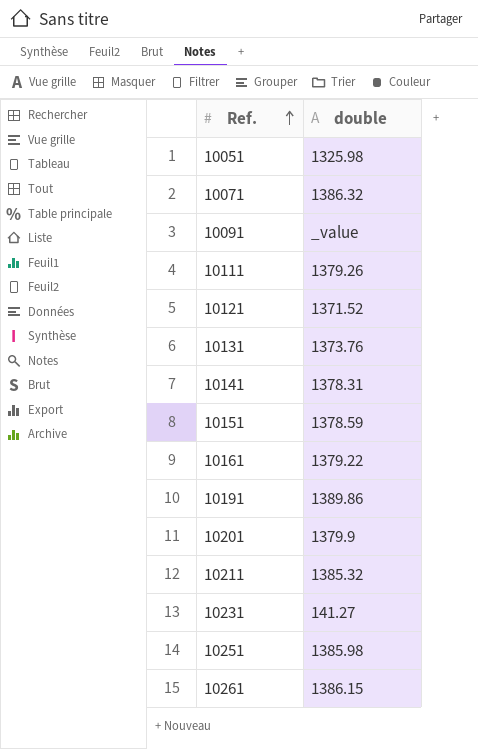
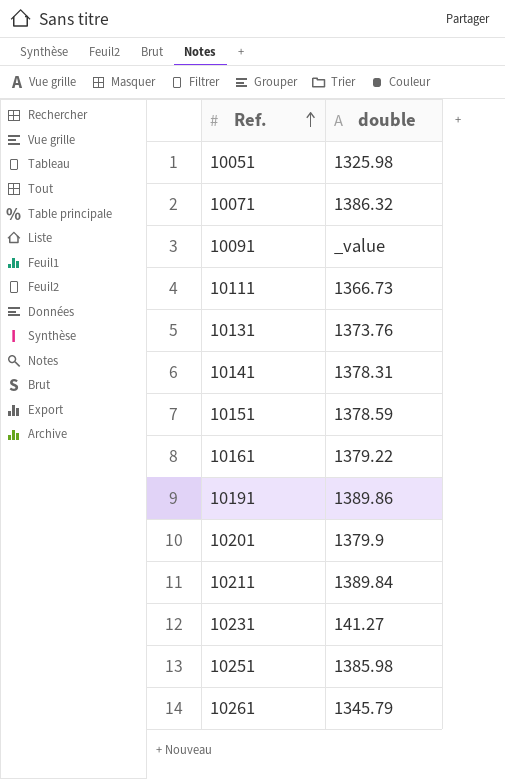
row 10121: 1371.52 -> none
10111 | double: 1379.26 -> 1366.73
10211 | double: 1385.32 -> 1389.84
10261 | double: 1386.15 -> 1345.79

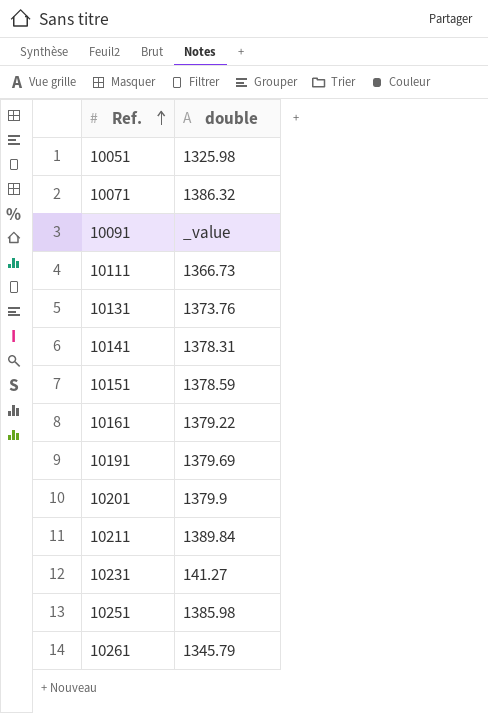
10191 | double: 1389.86 -> 1379.69

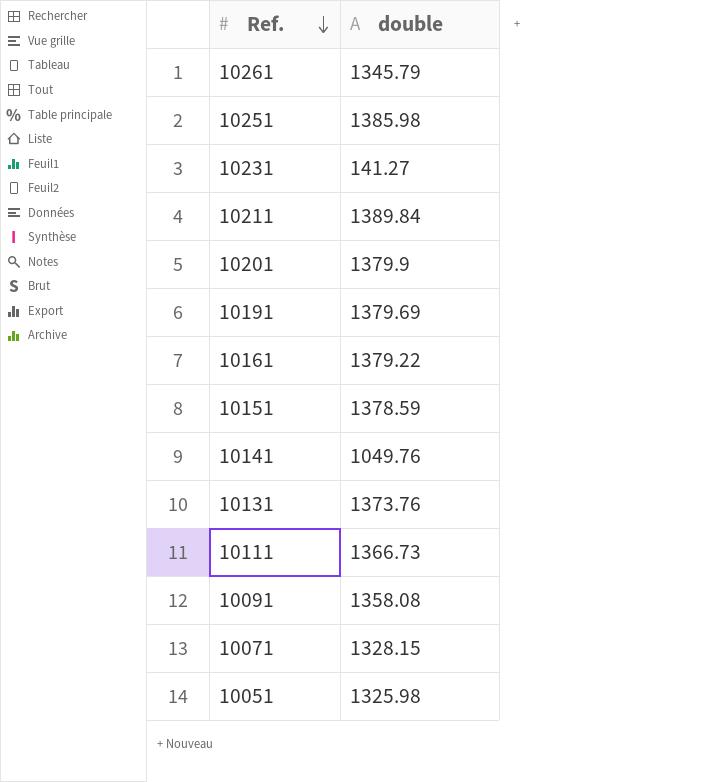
row order: Ref. ascending -> Ref. descending
10141 | double: 1378.31 -> 1049.76
10091 | double: _value -> 1358.08
10071 | double: 1386.32 -> 1328.15

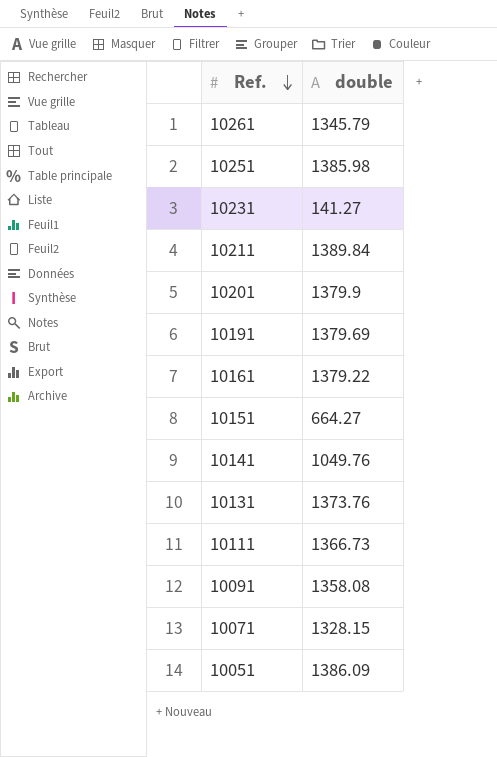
10151 | double: 1378.59 -> 664.27
10051 | double: 1325.98 -> 1386.09

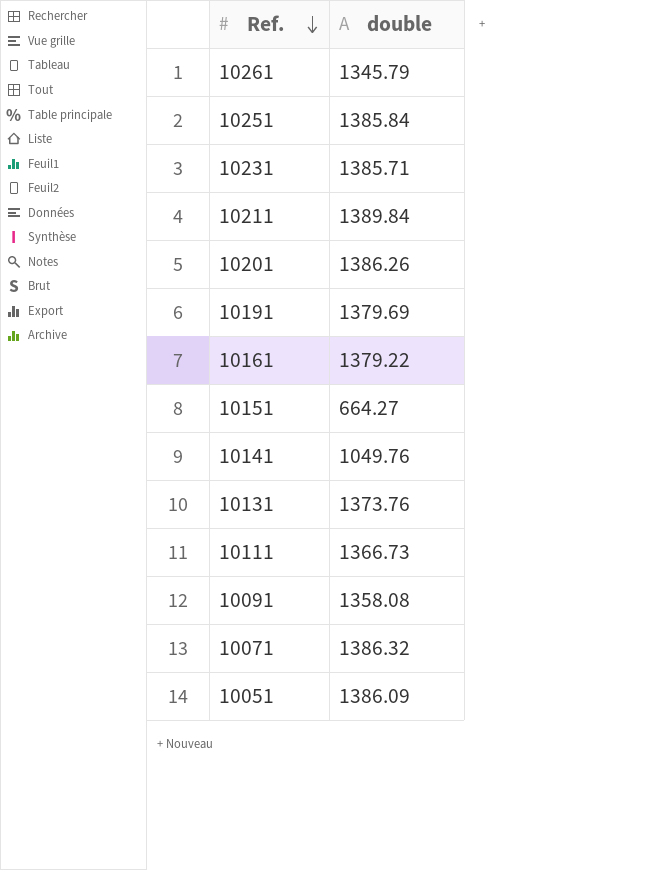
10251 | double: 1385.98 -> 1385.84
10231 | double: 141.27 -> 1385.71
10201 | double: 1379.9 -> 1386.26
10071 | double: 1328.15 -> 1386.32

